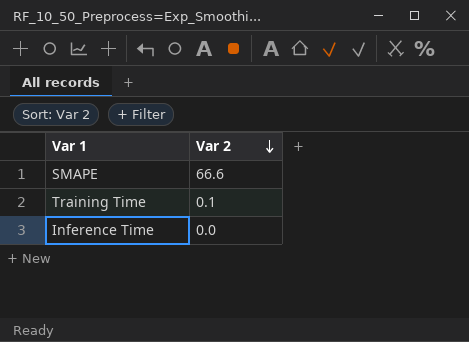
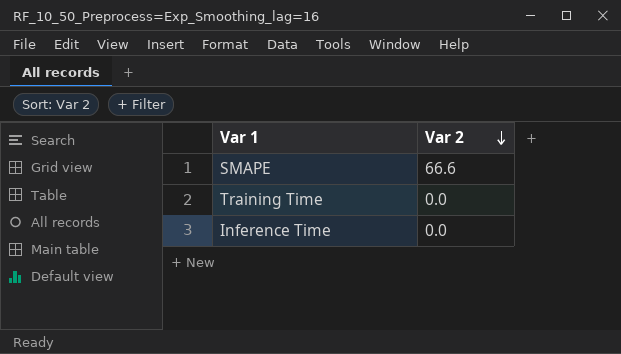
Training Time | Var 2: 0.1 -> 0.0

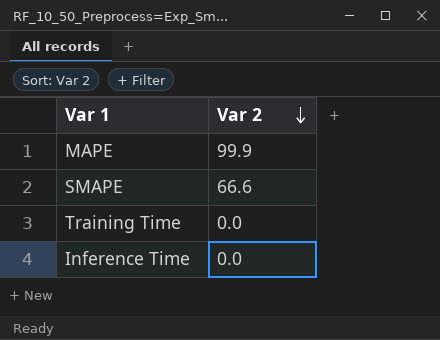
row MAPE: none -> 99.9

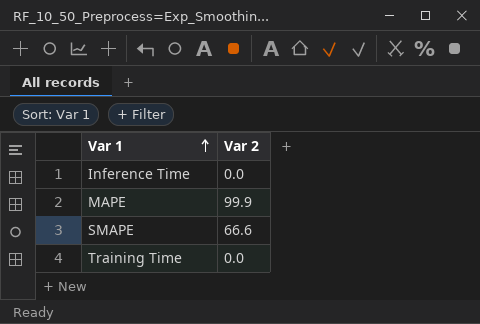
row order: Var 2 descending -> Var 1 ascending

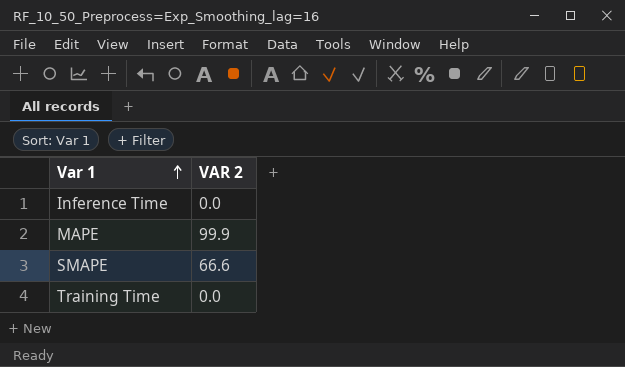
column name: Var 2 -> VAR 2

